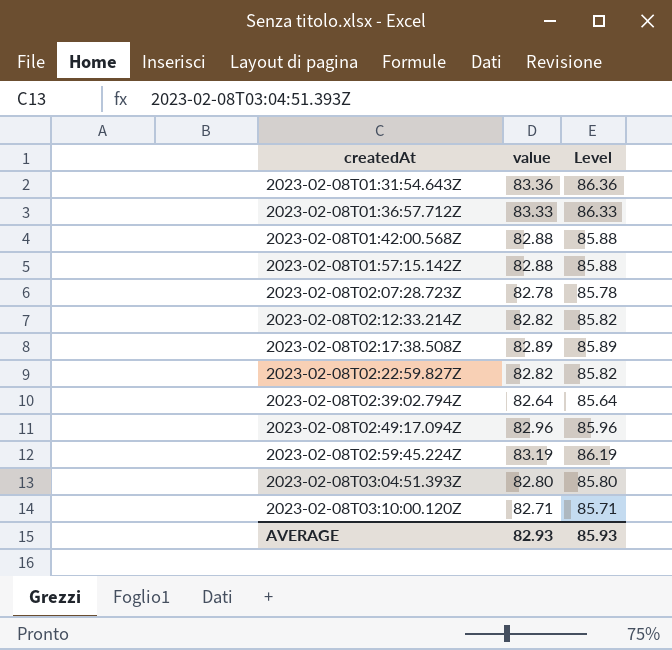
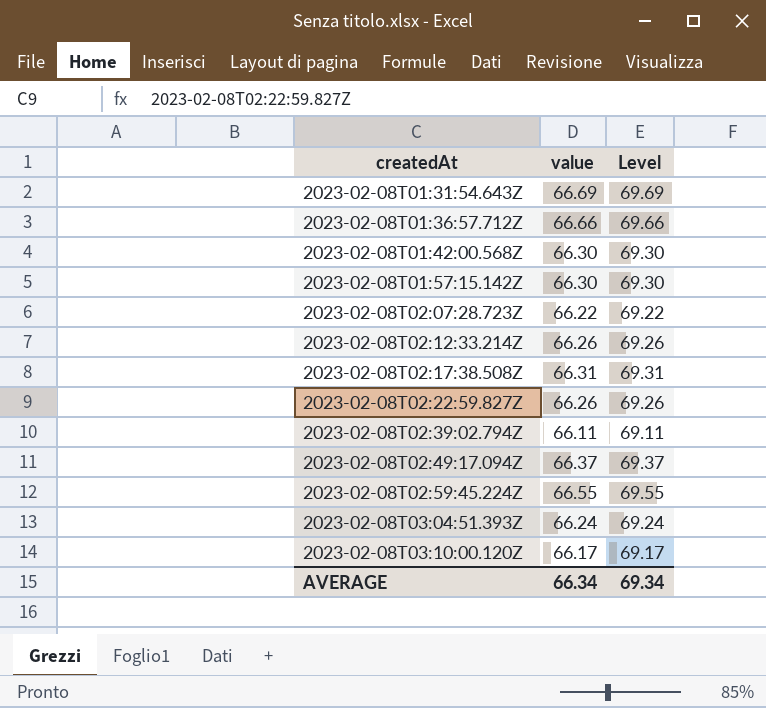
2023-02-08T01:31:54.643Z | value: 83.36 -> 66.69
2023-02-08T01:31:54.643Z | Level: 86.36 -> 69.69
2023-02-08T01:36:57.712Z | value: 83.33 -> 66.66
2023-02-08T01:36:57.712Z | Level: 86.33 -> 69.66
2023-02-08T01:42:00.568Z | value: 82.88 -> 66.30
2023-02-08T01:42:00.568Z | Level: 85.88 -> 69.30
2023-02-08T01:57:15.142Z | value: 82.88 -> 66.30
2023-02-08T01:57:15.142Z | Level: 85.88 -> 69.30
2023-02-08T02:07:28.723Z | value: 82.78 -> 66.22
2023-02-08T02:07:28.723Z | Level: 85.78 -> 69.22
2023-02-08T02:12:33.214Z | value: 82.82 -> 66.26
2023-02-08T02:12:33.214Z | Level: 85.82 -> 69.26
2023-02-08T02:17:38.508Z | value: 82.89 -> 66.31
2023-02-08T02:17:38.508Z | Level: 85.89 -> 69.31
2023-02-08T02:22:59.827Z | value: 82.82 -> 66.26
2023-02-08T02:22:59.827Z | Level: 85.82 -> 69.26
2023-02-08T02:39:02.794Z | value: 82.64 -> 66.11
2023-02-08T02:39:02.794Z | Level: 85.64 -> 69.11
2023-02-08T02:49:17.094Z | value: 82.96 -> 66.37
2023-02-08T02:49:17.094Z | Level: 85.96 -> 69.37
2023-02-08T02:59:45.224Z | value: 83.19 -> 66.55
2023-02-08T02:59:45.224Z | Level: 86.19 -> 69.55
2023-02-08T03:04:51.393Z | value: 82.80 -> 66.24
2023-02-08T03:04:51.393Z | Level: 85.80 -> 69.24
2023-02-08T03:10:00.120Z | value: 82.71 -> 66.17
2023-02-08T03:10:00.120Z | Level: 85.71 -> 69.17
AVERAGE | value: 82.93 -> 66.34
AVERAGE | Level: 85.93 -> 69.34

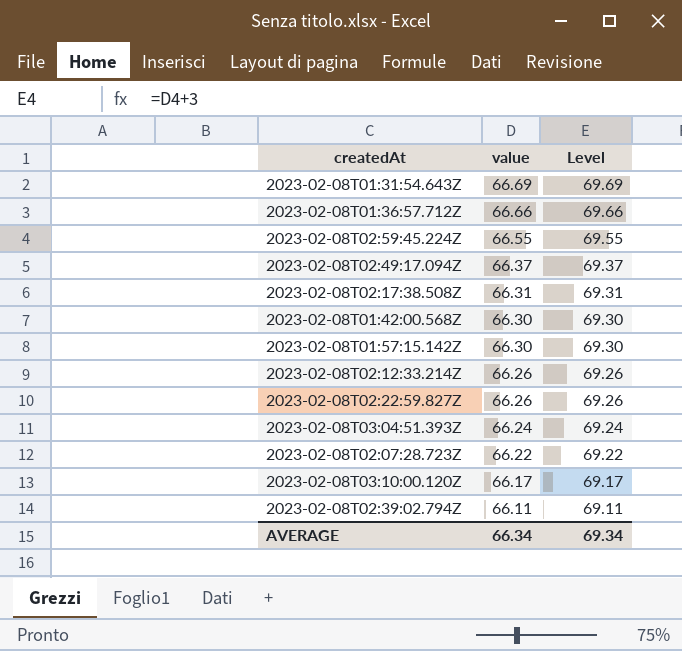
row order: createdAt ascending -> value descending

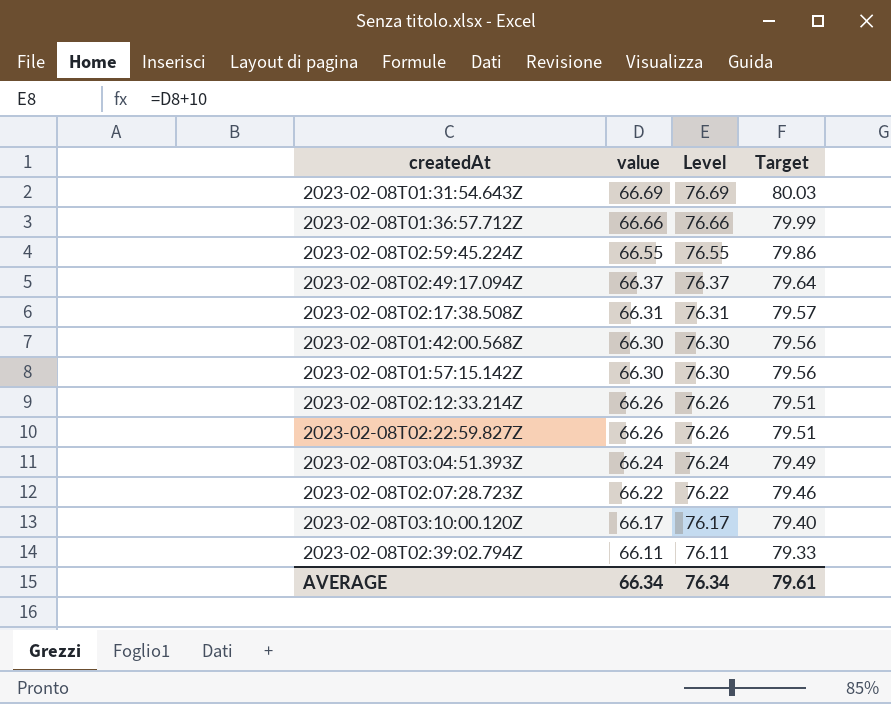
column Level | formula: [value] + 3 -> [value] + 10
column Target | formula: none -> [value] * 1.2
AVERAGE | Level: 69.34 -> 76.34

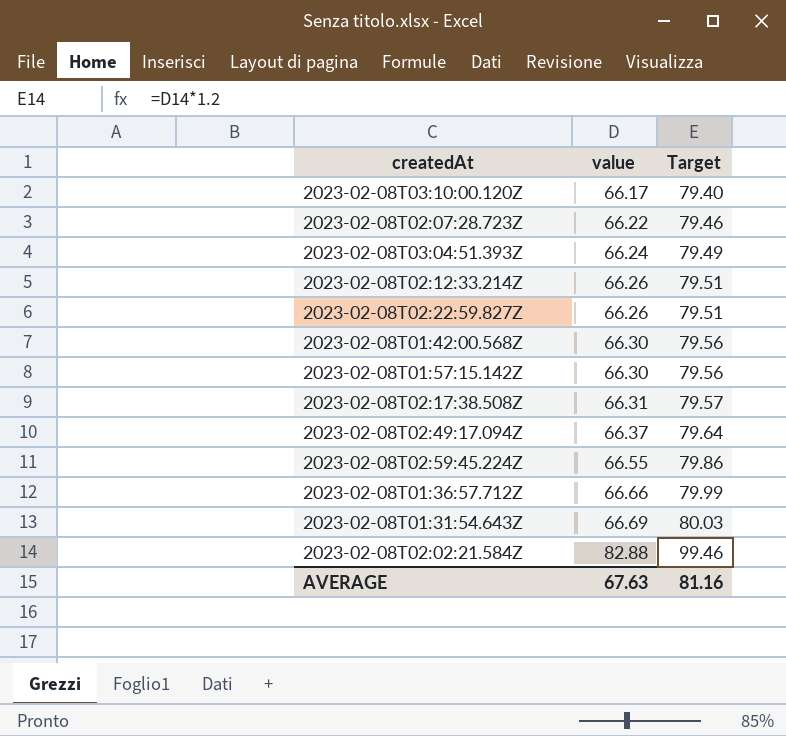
row order: value descending -> value ascending
column Level | formula: [value] + 10 -> none
row 2023-02-08T02:39:02.794Z: 66.11 | 76.11 | 79.33 -> none
row 2023-02-08T02:02:21.584Z: none -> 82.88 | 99.46
AVERAGE | value: 66.34 -> 67.63
AVERAGE | Target: 79.61 -> 81.16

